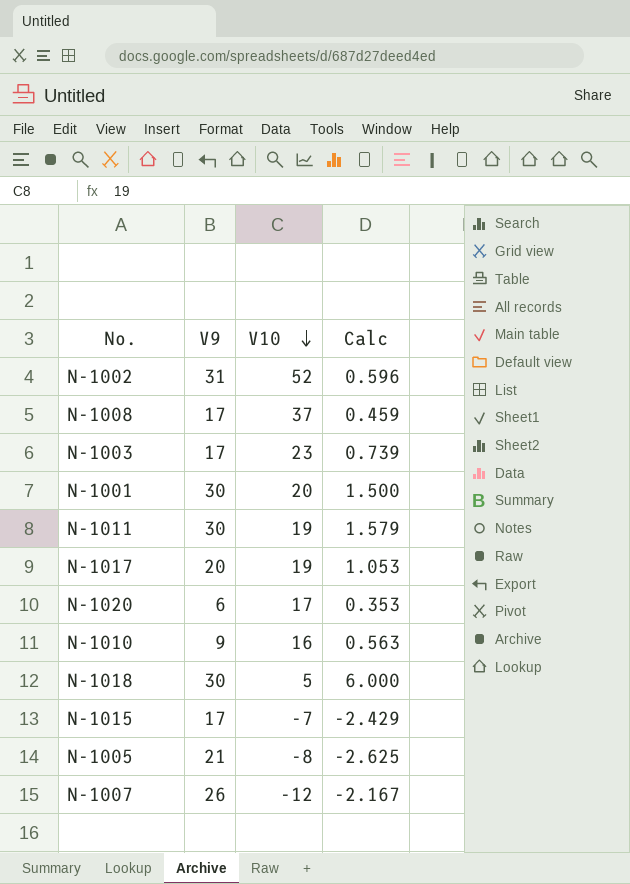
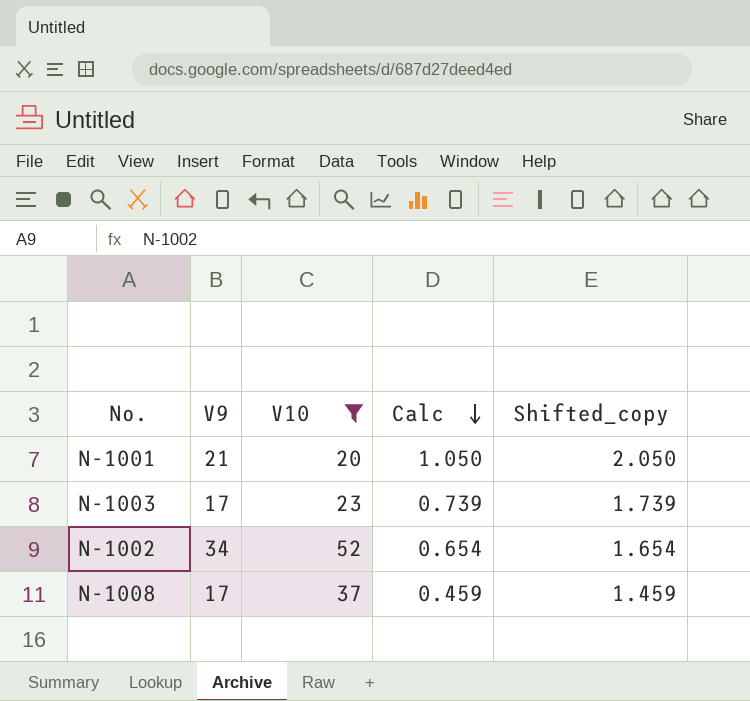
filter: none -> V10 >= 20
row order: V10 descending -> Calc descending
column Shifted_copy | formula: none -> [Calc] + 1
N-1001 | V9: 30 -> 21
N-1001 | Calc: 1.500 -> 1.050
N-1002 | V9: 31 -> 34
N-1002 | Calc: 0.596 -> 0.654

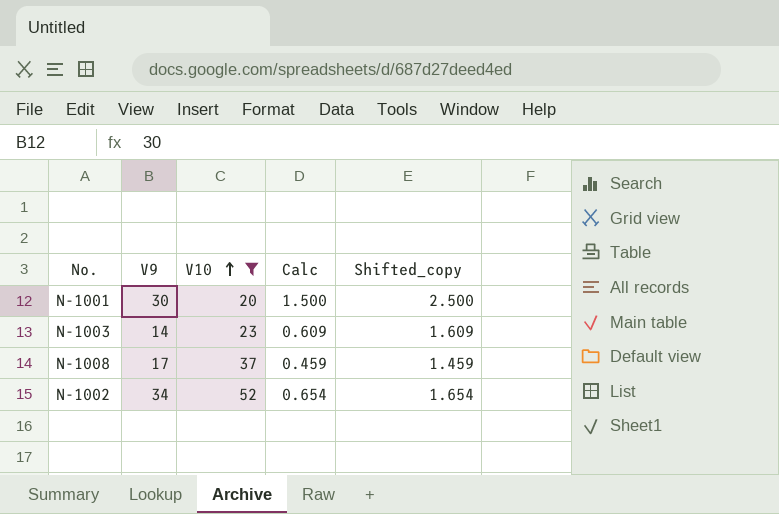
row order: Calc descending -> V10 ascending
N-1001 | V9: 21 -> 30
N-1001 | Calc: 1.050 -> 1.500
N-1001 | Shifted_copy: 2.050 -> 2.500
N-1003 | V9: 17 -> 14
N-1003 | Calc: 0.739 -> 0.609
N-1003 | Shifted_copy: 1.739 -> 1.609

